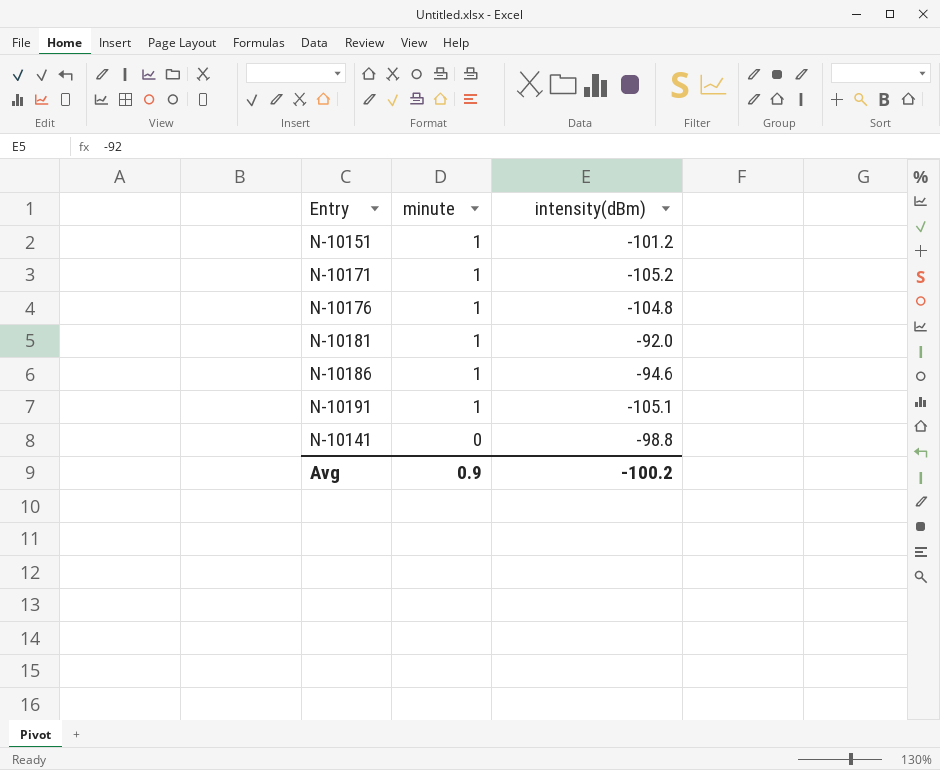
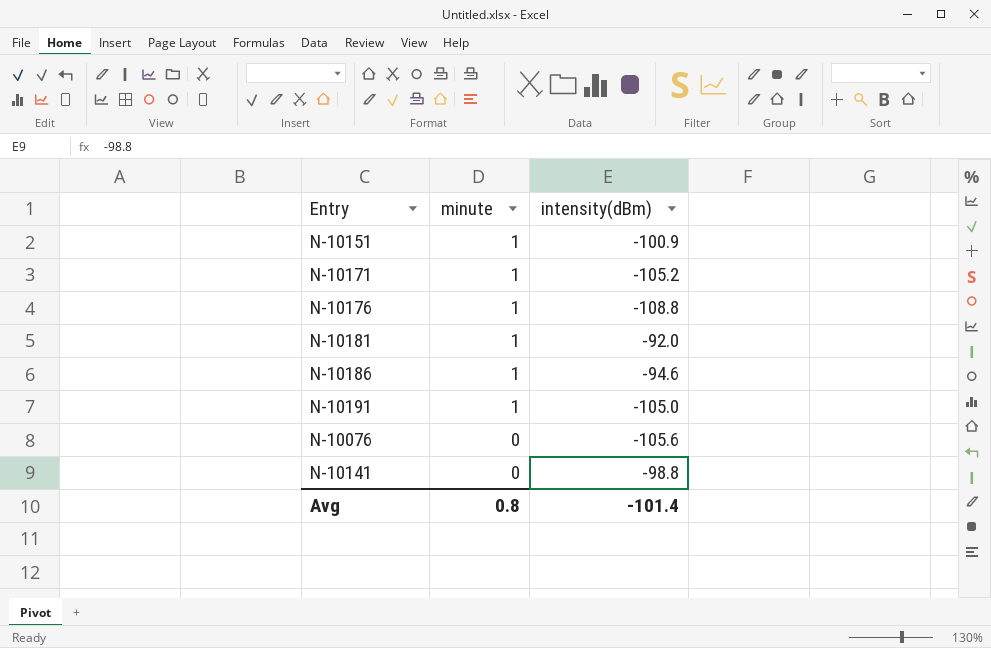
N-10151 | intensity(dBm): -101.2 -> -100.9
N-10176 | intensity(dBm): -104.8 -> -108.8
N-10191 | intensity(dBm): -105.1 -> -105.0
row N-10076: none -> 0 | -105.6
Avg | minute: 0.9 -> 0.8
Avg | intensity(dBm): -100.2 -> -101.4

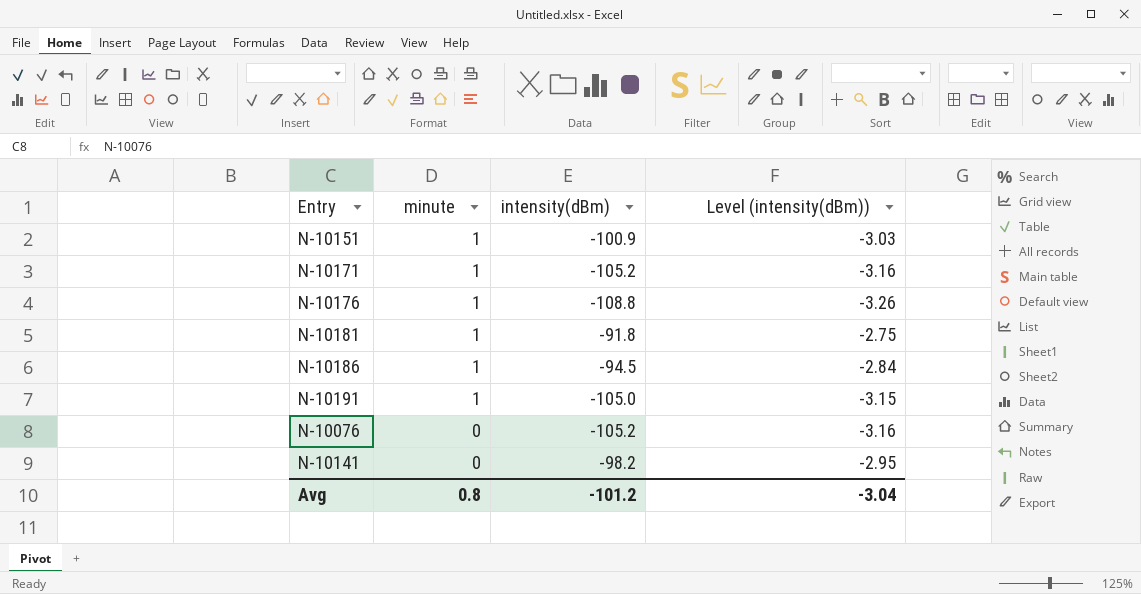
column Level (intensity(dBm)) | formula: none -> [intensity(dBm)] * 0.03
N-10181 | intensity(dBm): -92.0 -> -91.8
N-10186 | intensity(dBm): -94.6 -> -94.5
N-10076 | intensity(dBm): -105.6 -> -105.2
N-10141 | intensity(dBm): -98.8 -> -98.2
Avg | intensity(dBm): -101.4 -> -101.2

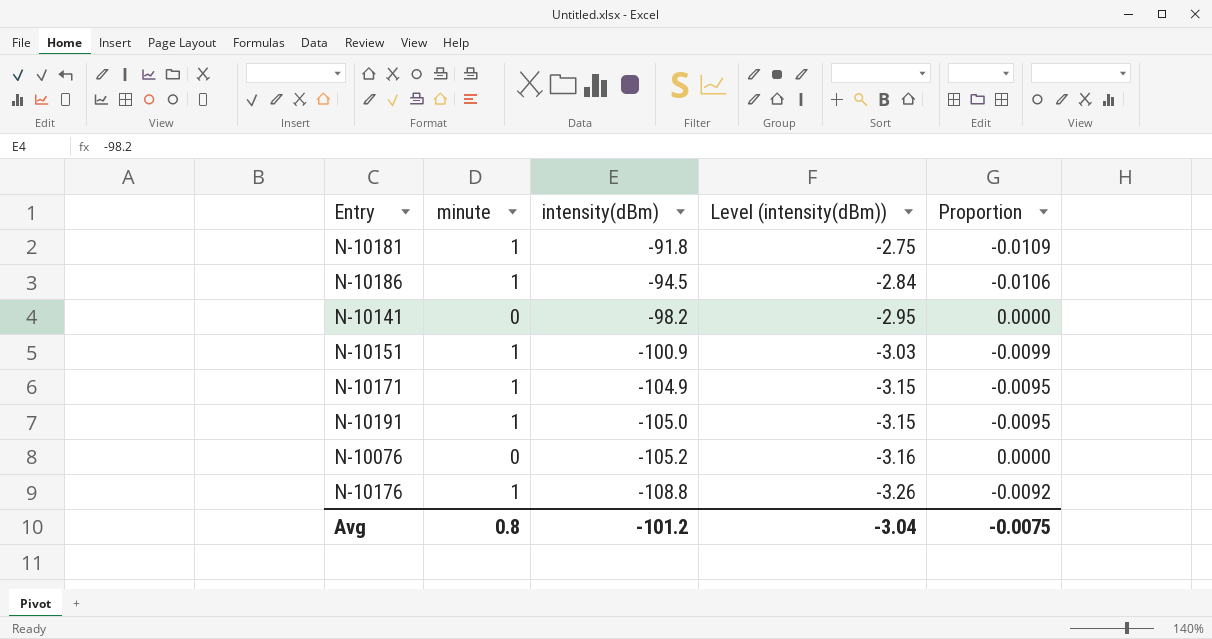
row order: minute descending -> intensity(dBm) descending
column Proportion | formula: none -> [minute] / [intensity(dBm)]
N-10171 | intensity(dBm): -105.2 -> -104.9
N-10171 | Level (intensity(dBm)): -3.16 -> -3.15

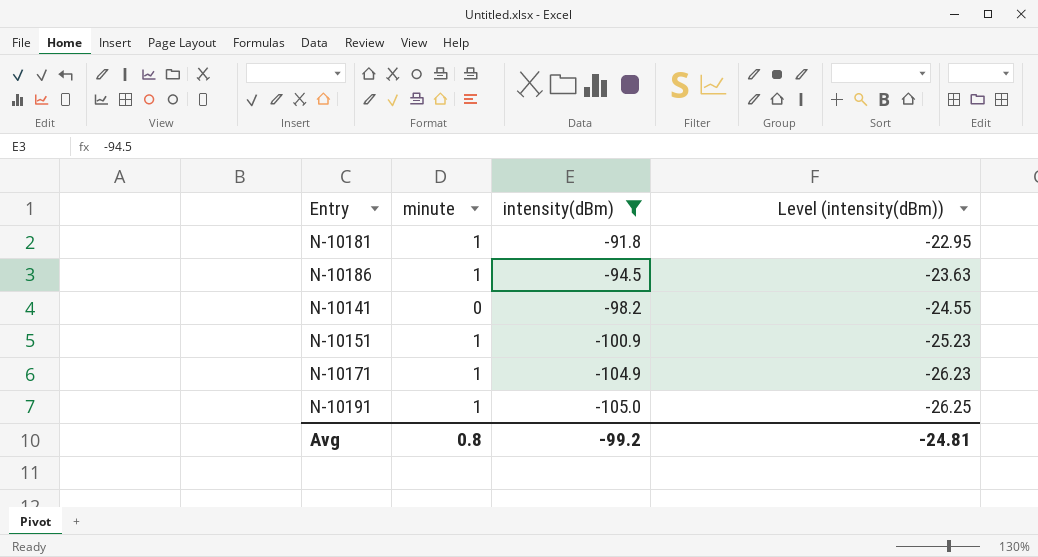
filter: none -> intensity(dBm) >= -105.0
column Proportion | formula: [minute] / [intensity(dBm)] -> none
column Level (intensity(dBm)) | formula: [intensity(dBm)] * 0.03 -> [intensity(dBm)] * 0.25
Avg | intensity(dBm): -101.2 -> -99.2
Avg | Level (intensity(dBm)): -3.04 -> -24.81

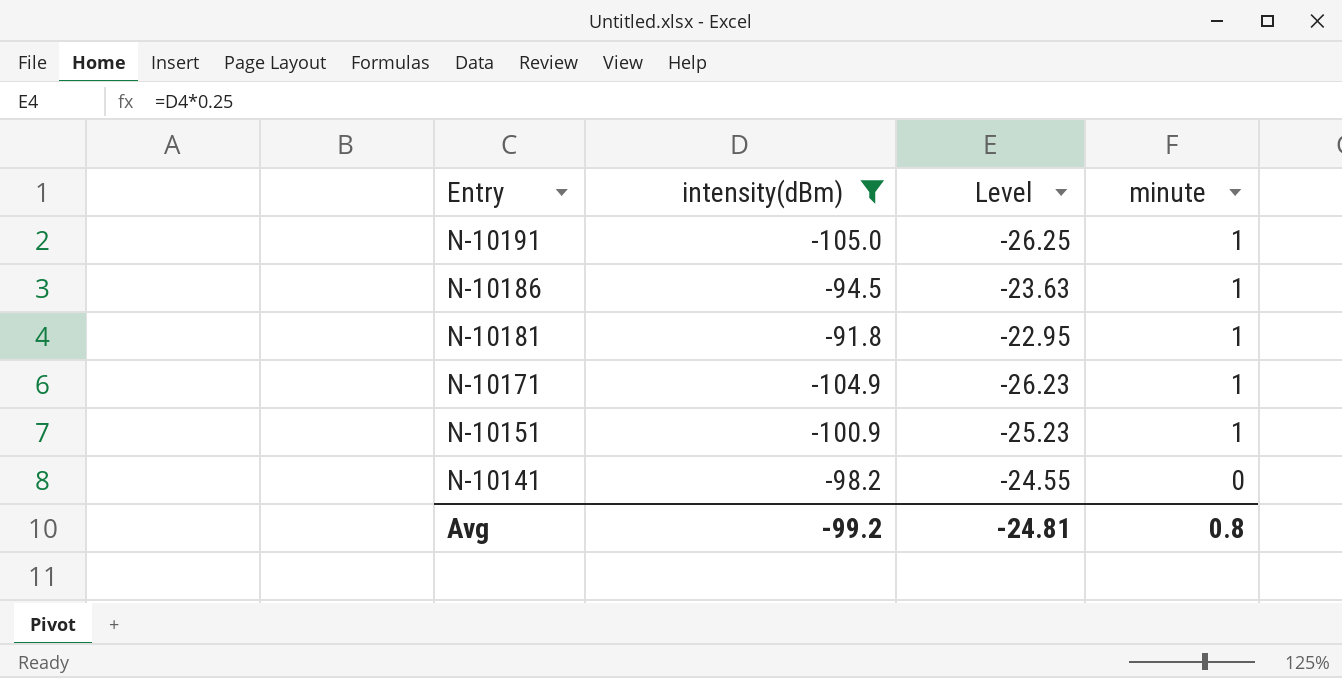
row order: intensity(dBm) descending -> Entry descending
column name: Level (intensity(dBm)) -> Level
column minute | position: 2 -> 4

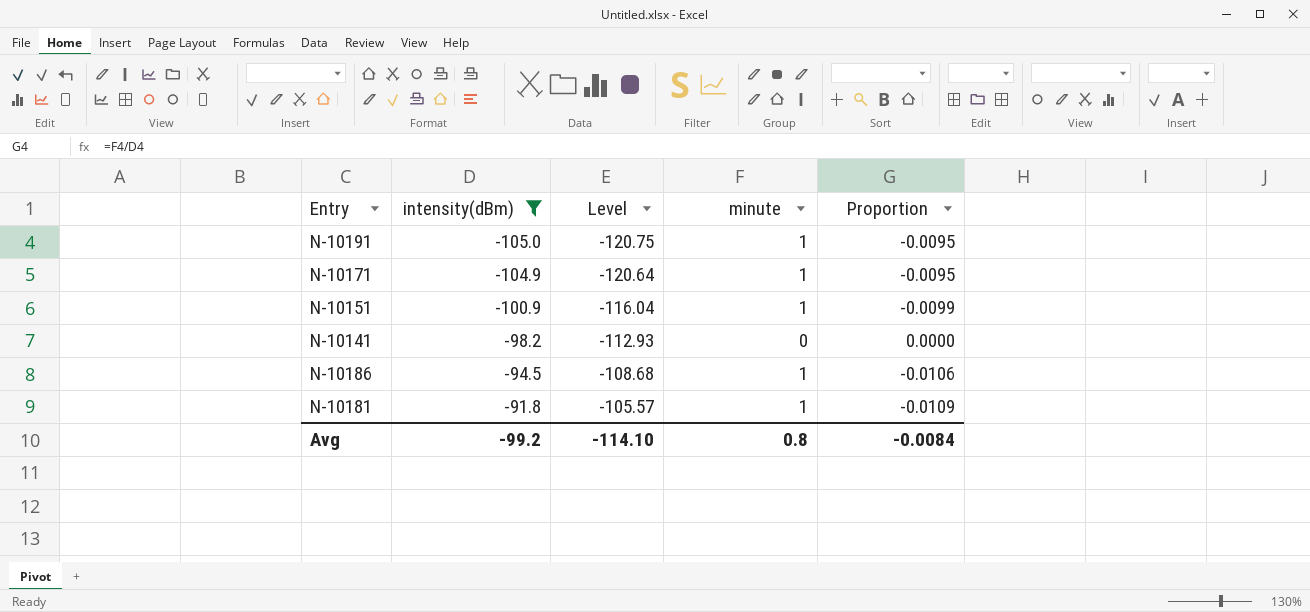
row order: Entry descending -> intensity(dBm) ascending
column Level | formula: [intensity(dBm)] * 0.25 -> [intensity(dBm)] * 1.15
column Proportion | formula: none -> [minute] / [intensity(dBm)]
Avg | Level: -24.81 -> -114.10

